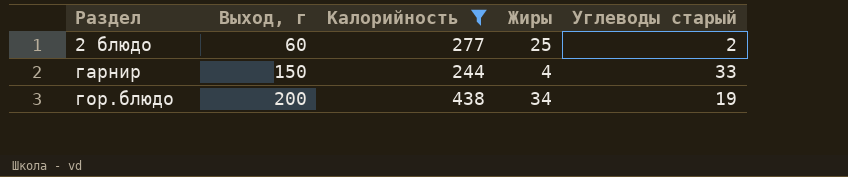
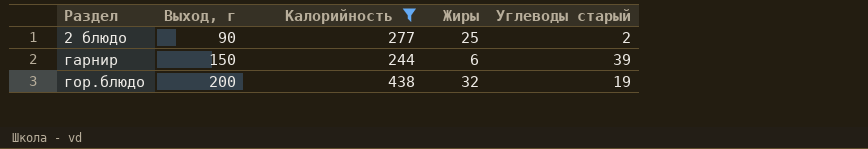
2 блюдо | Выход, г: 60 -> 90
гарнир | Жиры: 4 -> 6
гарнир | Углеводы старый: 33 -> 39
гор.блюдо | Жиры: 34 -> 32

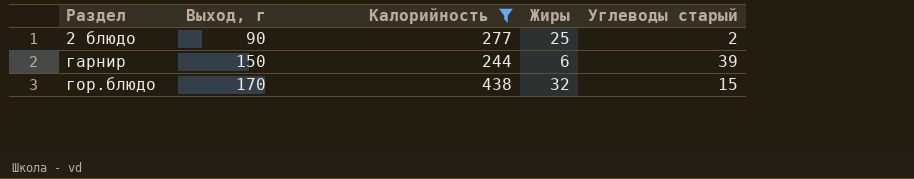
гор.блюдо | Выход, г: 200 -> 170
гор.блюдо | Углеводы старый: 19 -> 15

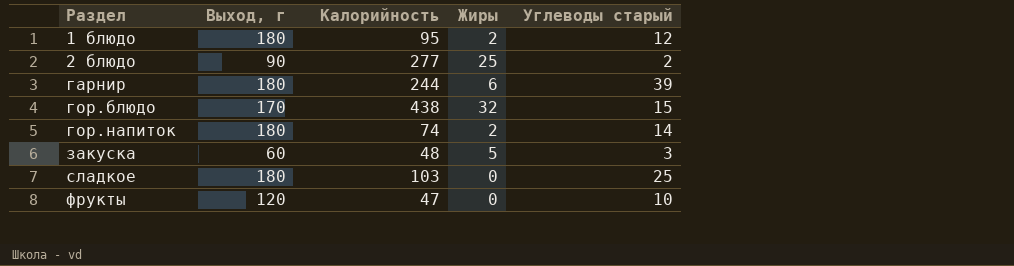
filter: Калорийность >= 244 -> none
гарнир | Выход, г: 150 -> 180

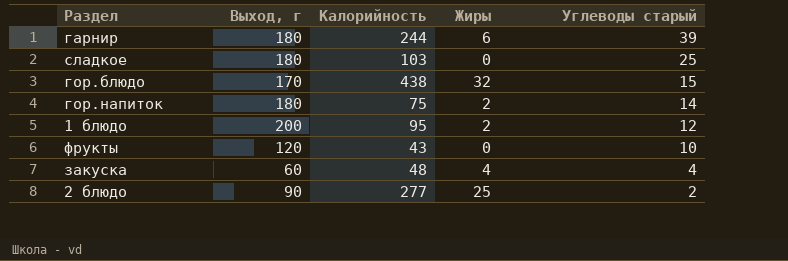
row order: Раздел ascending -> Углеводы старый descending
гор.напиток | Калорийность: 74 -> 75
1 блюдо | Выход, г: 180 -> 200
фрукты | Калорийность: 47 -> 43
закуска | Жиры: 5 -> 4
закуска | Углеводы старый: 3 -> 4

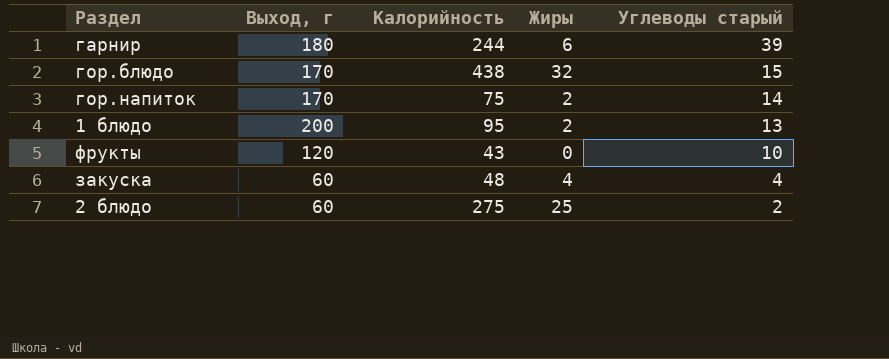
row сладкое: 180 | 103 | 0 | 25 -> none
гор.напиток | Выход, г: 180 -> 170
1 блюдо | Углеводы старый: 12 -> 13
2 блюдо | Выход, г: 90 -> 60
2 блюдо | Калорийность: 277 -> 275

